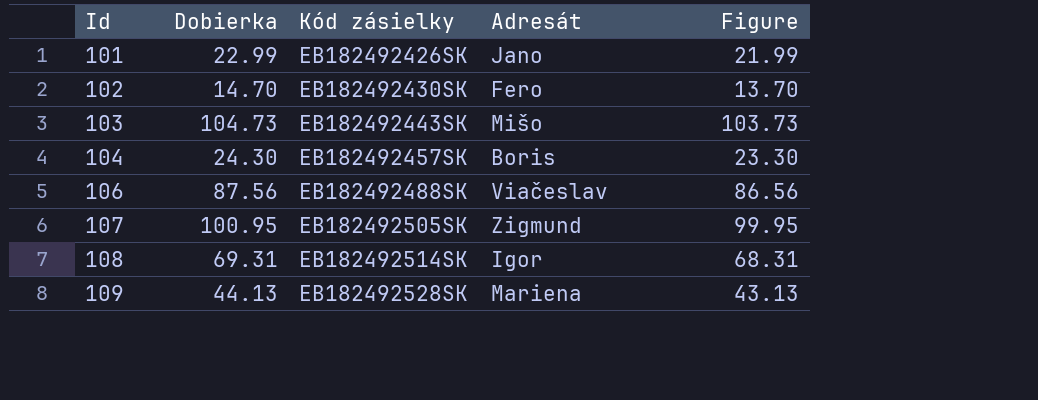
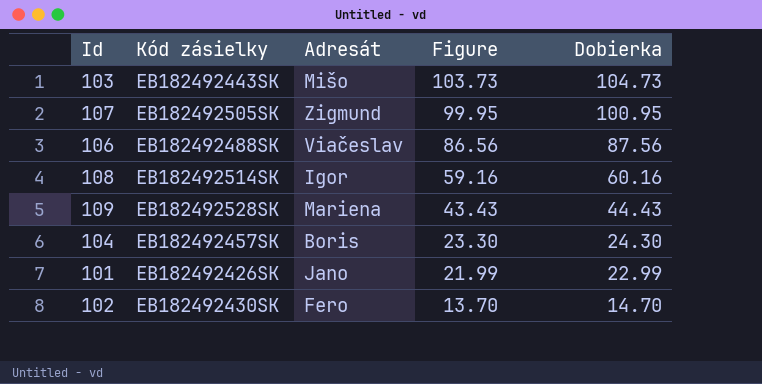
row order: Id ascending -> Figure descending
column Dobierka | position: 2 -> 5
108 | Figure: 68.31 -> 59.16
108 | Dobierka: 69.31 -> 60.16
109 | Figure: 43.13 -> 43.43
109 | Dobierka: 44.13 -> 44.43

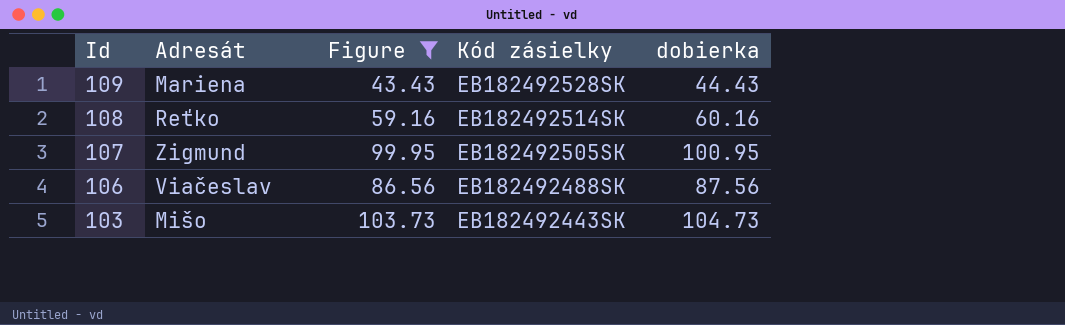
filter: none -> Figure >= 43.43
row order: Figure descending -> Id descending
column Kód zásielky | position: 2 -> 4
column name: Dobierka -> dobierka
108 | Adresát: Igor -> Reťko

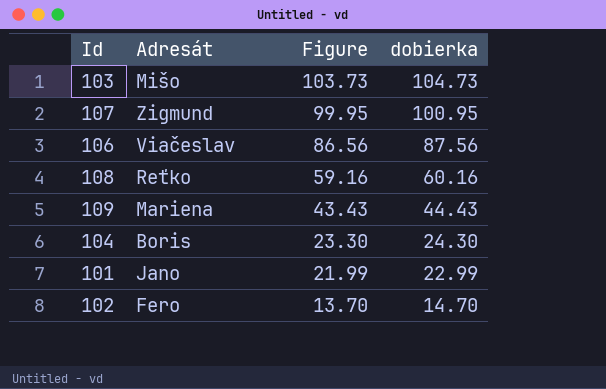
filter: Figure >= 43.43 -> none
row order: Id descending -> Figure descending
column Kód zásielky | position: 4 -> none

